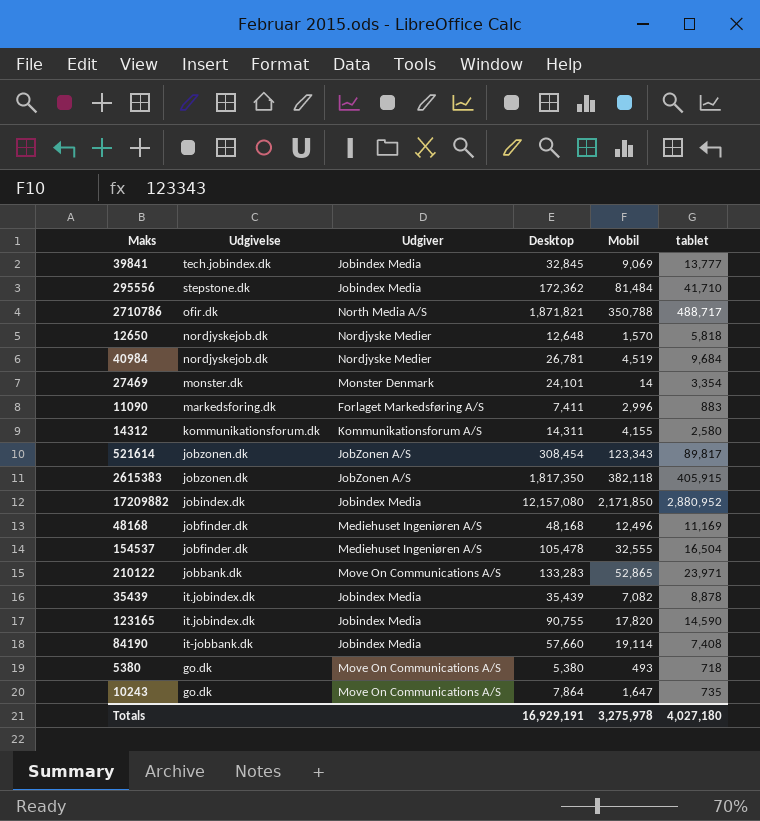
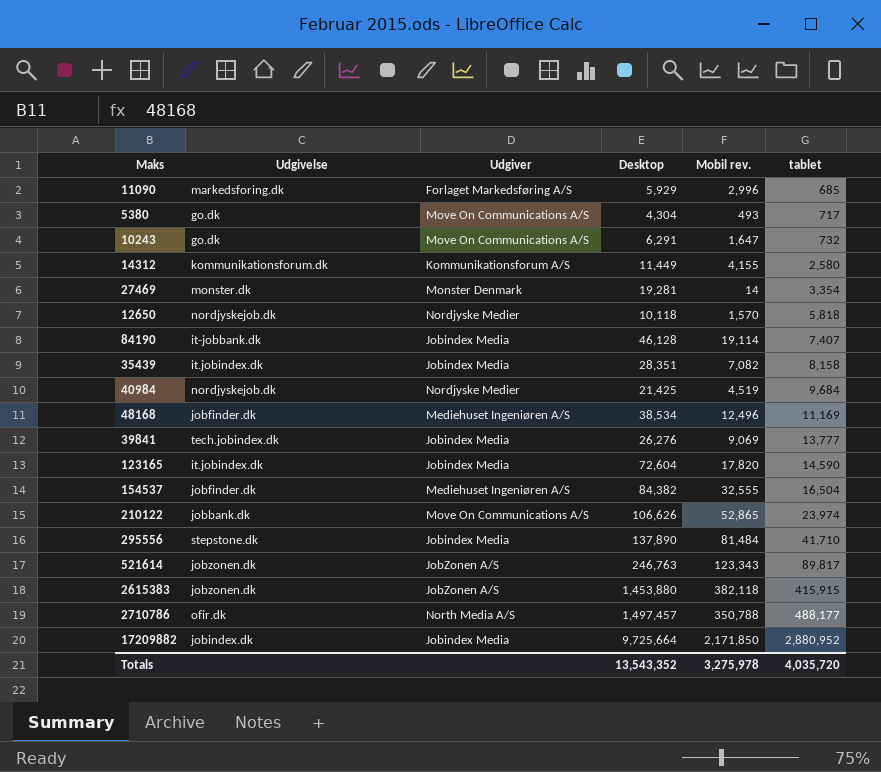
row order: Udgivelse descending -> tablet ascending
column name: Mobil -> Mobil rev.
11090 | Desktop: 7,411 -> 5,929
11090 | tablet: 883 -> 685
5380 | Desktop: 5,380 -> 4,304
5380 | tablet: 718 -> 717
10243 | Desktop: 7,864 -> 6,291
10243 | tablet: 735 -> 732
14312 | Desktop: 14,311 -> 11,449
27469 | Desktop: 24,101 -> 19,281
12650 | Desktop: 12,648 -> 10,118
84190 | Desktop: 57,660 -> 46,128
84190 | tablet: 7,408 -> 7,407
35439 | Desktop: 35,439 -> 28,351
35439 | tablet: 8,878 -> 8,158
40984 | Desktop: 26,781 -> 21,425
48168 | Desktop: 48,168 -> 38,534
39841 | Desktop: 32,845 -> 26,276
123165 | Desktop: 90,755 -> 72,604
154537 | Desktop: 105,478 -> 84,382
210122 | Desktop: 133,283 -> 106,626
210122 | tablet: 23,971 -> 23,974
295556 | Desktop: 172,362 -> 137,890
521614 | Desktop: 308,454 -> 246,763
2615383 | Desktop: 1,817,350 -> 1,453,880
2615383 | tablet: 405,915 -> 415,915
2710786 | Desktop: 1,871,821 -> 1,497,457
2710786 | tablet: 488,717 -> 488,177
17209882 | Desktop: 12,157,080 -> 9,725,664
Totals | Desktop: 16,929,191 -> 13,543,352
Totals | tablet: 4,027,180 -> 4,035,720

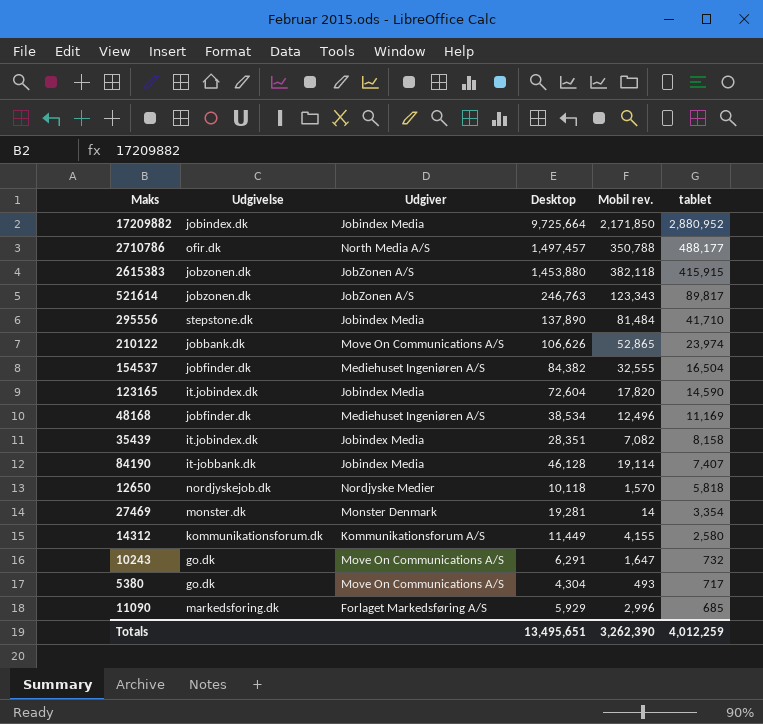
row order: tablet ascending -> tablet descending
row 40984: nordjyskejob.dk | Nordjyske Medier | 21,425 | 4,519 | 9,684 -> none
row 39841: tech.jobindex.dk | Jobindex Media | 26,276 | 9,069 | 13,777 -> none
Totals | Desktop: 13,543,352 -> 13,495,651
Totals | Mobil rev.: 3,275,978 -> 3,262,390
Totals | tablet: 4,035,720 -> 4,012,259

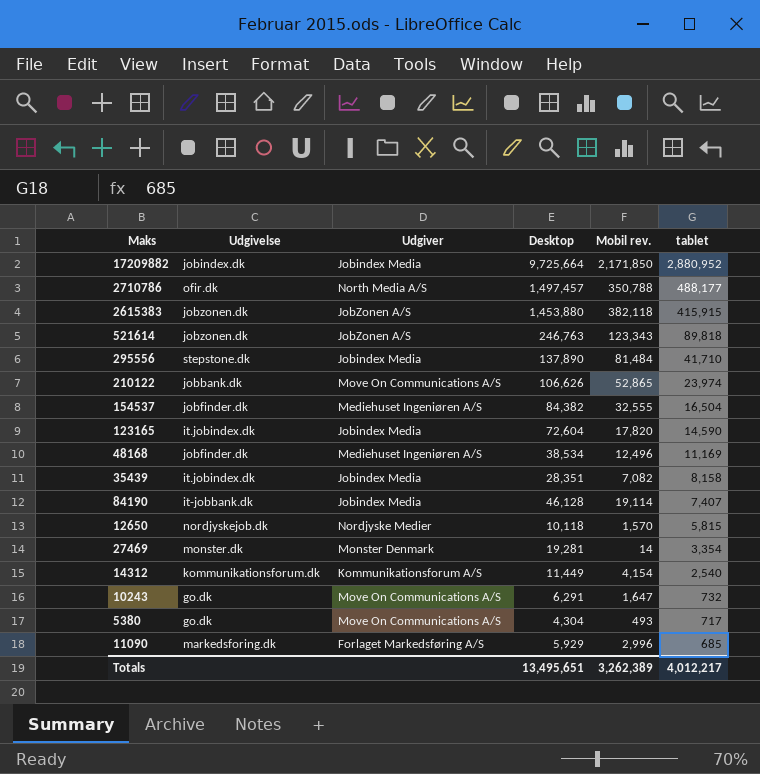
521614 | tablet: 89,817 -> 89,818
12650 | tablet: 5,818 -> 5,815
14312 | Mobil rev.: 4,155 -> 4,154
14312 | tablet: 2,580 -> 2,540
Totals | Mobil rev.: 3,262,390 -> 3,262,389
Totals | tablet: 4,012,259 -> 4,012,217

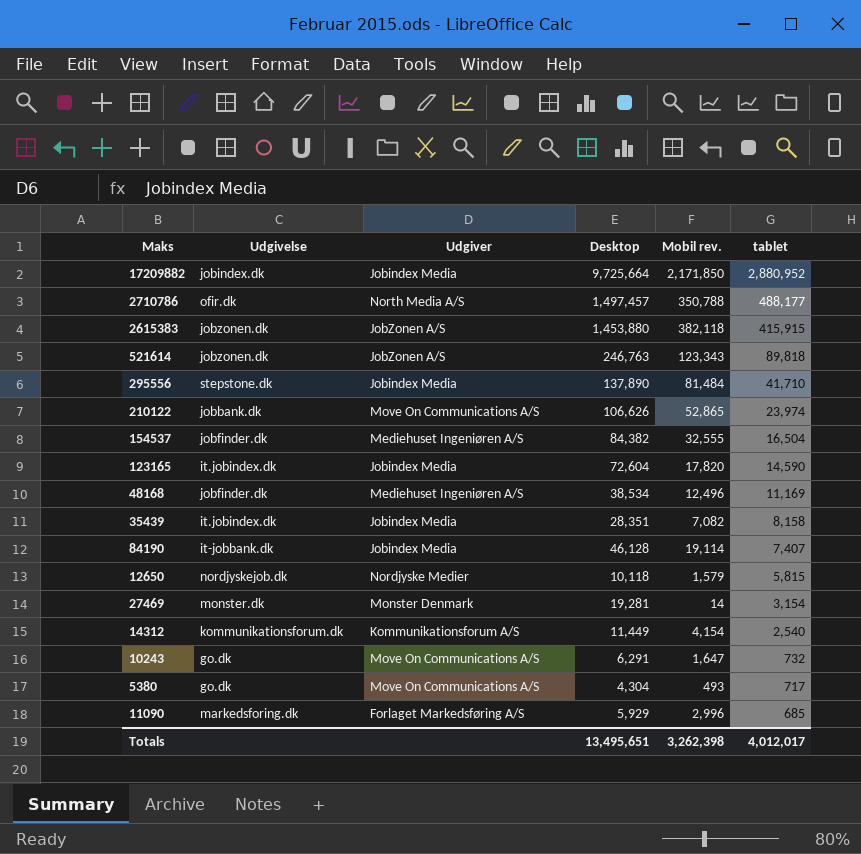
12650 | Mobil rev.: 1,570 -> 1,579
27469 | tablet: 3,354 -> 3,154
Totals | Mobil rev.: 3,262,389 -> 3,262,398
Totals | tablet: 4,012,217 -> 4,012,017

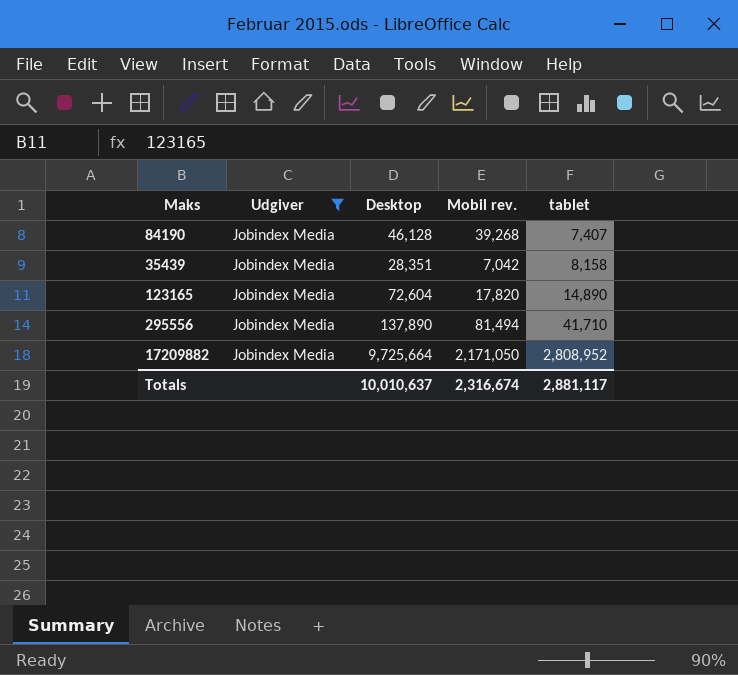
filter: none -> Udgiver = Jobindex Media
row order: tablet descending -> tablet ascending
column Udgivelse | position: 2 -> none
84190 | Mobil rev.: 19,114 -> 39,268
35439 | Mobil rev.: 7,082 -> 7,042
123165 | tablet: 14,590 -> 14,890
295556 | Mobil rev.: 81,484 -> 81,494
17209882 | Mobil rev.: 2,171,850 -> 2,171,050
17209882 | tablet: 2,880,952 -> 2,808,952
Totals | Desktop: 13,495,651 -> 10,010,637
Totals | Mobil rev.: 3,262,398 -> 2,316,674
Totals | tablet: 4,012,017 -> 2,881,117

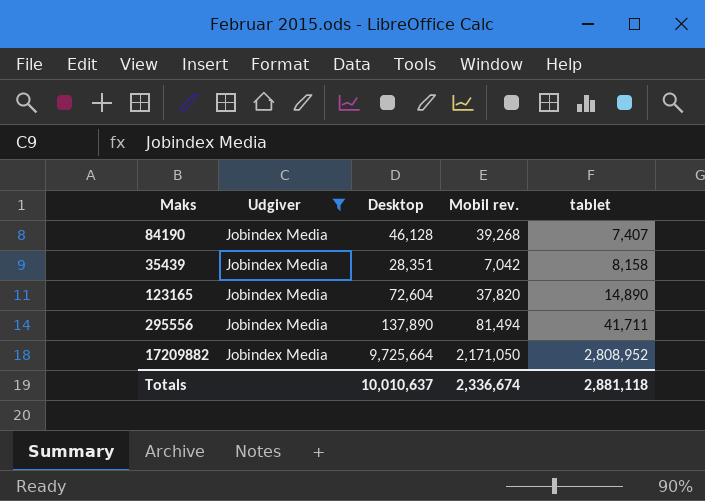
123165 | Mobil rev.: 17,820 -> 37,820
295556 | tablet: 41,710 -> 41,711
Totals | Mobil rev.: 2,316,674 -> 2,336,674
Totals | tablet: 2,881,117 -> 2,881,118

